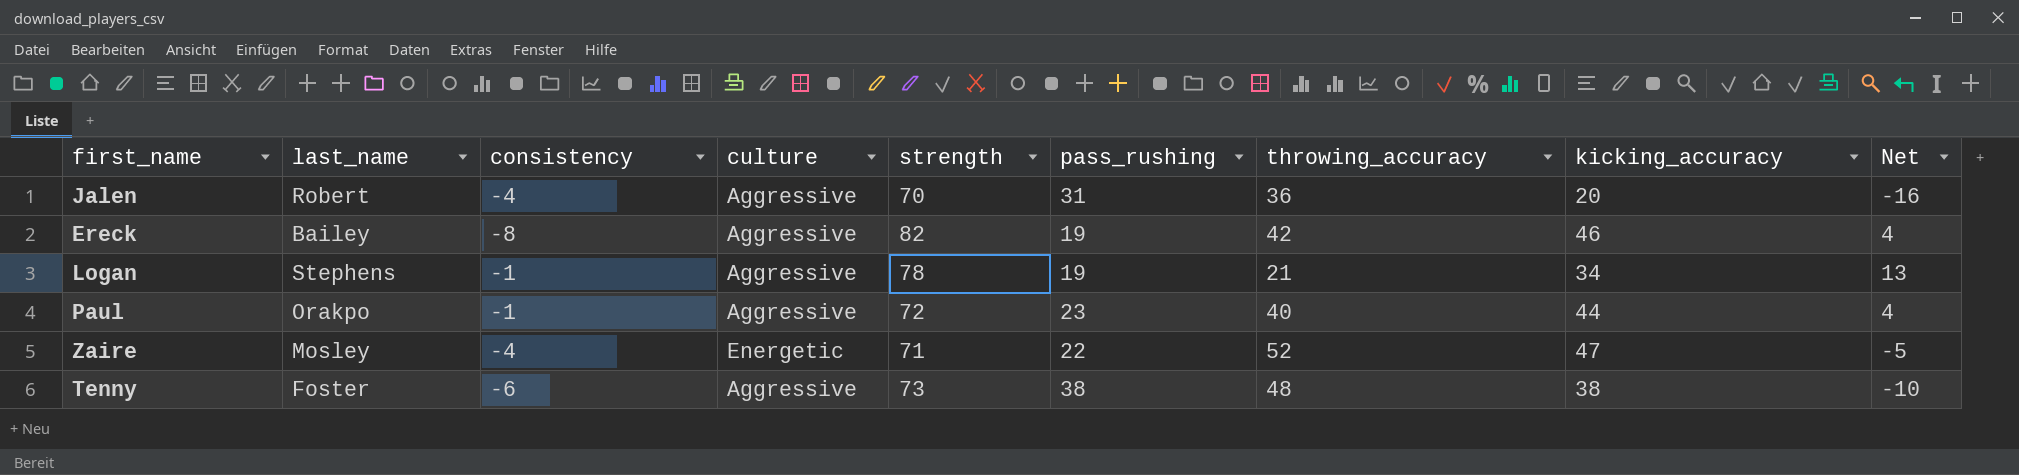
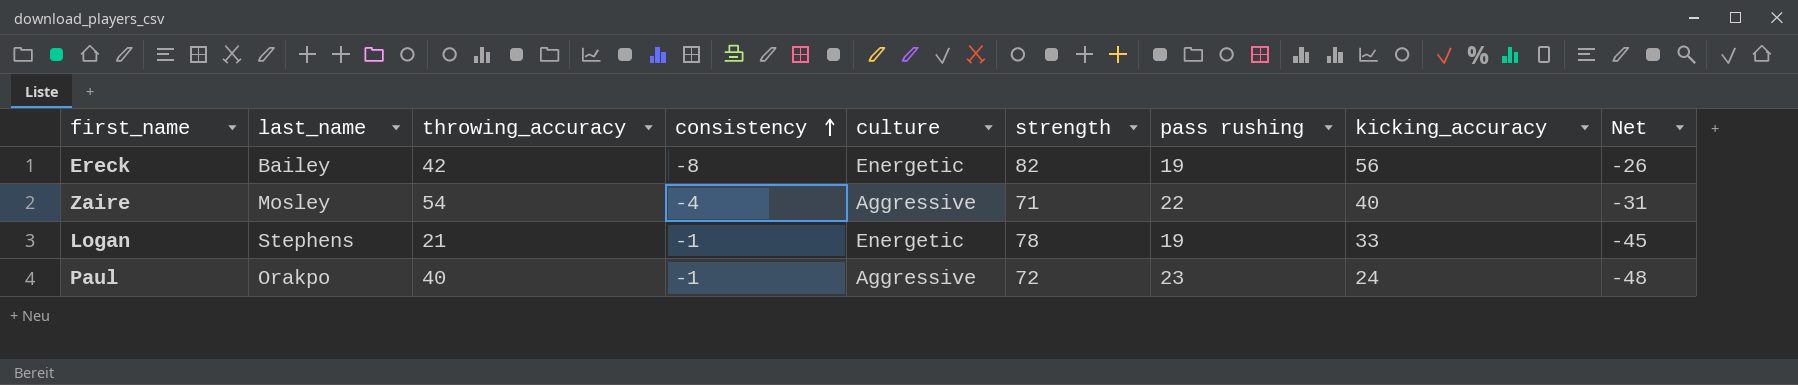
row order: none -> consistency ascending
column throwing_accuracy | position: 7 -> 3
column name: pass_rushing -> pass rushing
column Net | formula: [kicking_accuracy] - [throwing_accuracy] -> [kicking_accuracy] - [strength]
row Jalen: Robert | -4 | Aggressive | 70 | 31 | 36 | 20 | -16 -> none
row Tenny: Foster | -6 | Aggressive | 73 | 38 | 48 | 38 | -10 -> none
Ereck | culture: Aggressive -> Energetic
Ereck | kicking_accuracy: 46 -> 56
Zaire | throwing_accuracy: 52 -> 54
Zaire | culture: Energetic -> Aggressive
Zaire | kicking_accuracy: 47 -> 40
Logan | culture: Aggressive -> Energetic
Logan | kicking_accuracy: 34 -> 33
Paul | kicking_accuracy: 44 -> 24

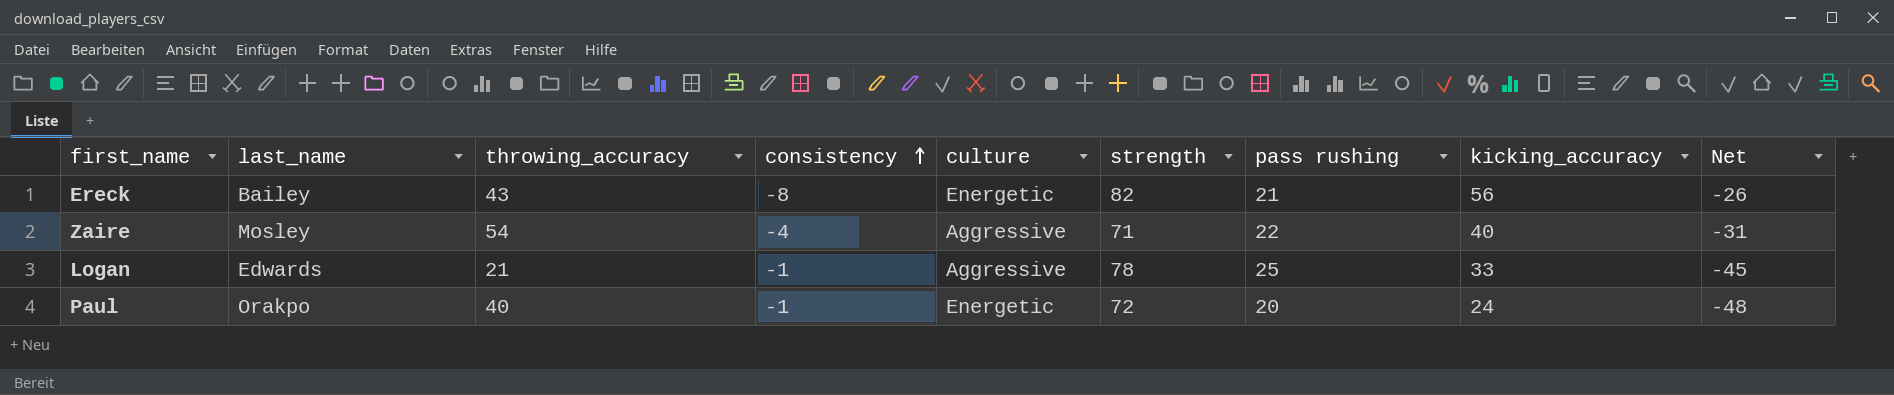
Ereck | throwing_accuracy: 42 -> 43
Ereck | pass rushing: 19 -> 21
Logan | last_name: Stephens -> Edwards
Logan | culture: Energetic -> Aggressive
Logan | pass rushing: 19 -> 25
Paul | culture: Aggressive -> Energetic
Paul | pass rushing: 23 -> 20

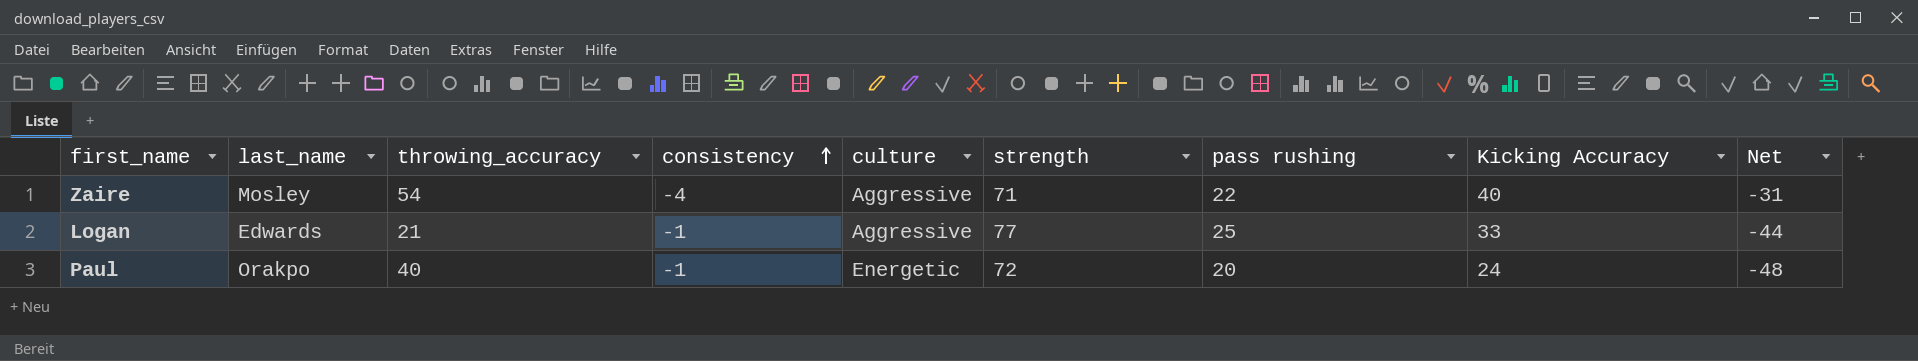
column name: kicking_accuracy -> Kicking Accuracy
row Ereck: Bailey | 43 | -8 | Energetic | 82 | 21 | 56 | -26 -> none
Logan | strength: 78 -> 77
Logan | Net: -45 -> -44

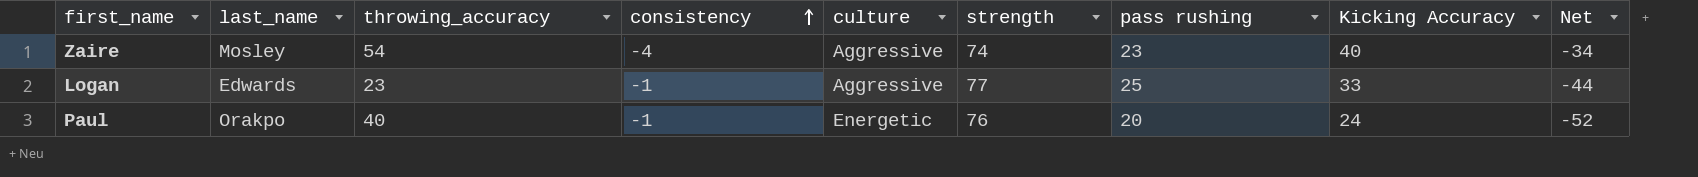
Zaire | strength: 71 -> 74
Zaire | pass rushing: 22 -> 23
Zaire | Net: -31 -> -34
Logan | throwing_accuracy: 21 -> 23
Paul | strength: 72 -> 76
Paul | Net: -48 -> -52

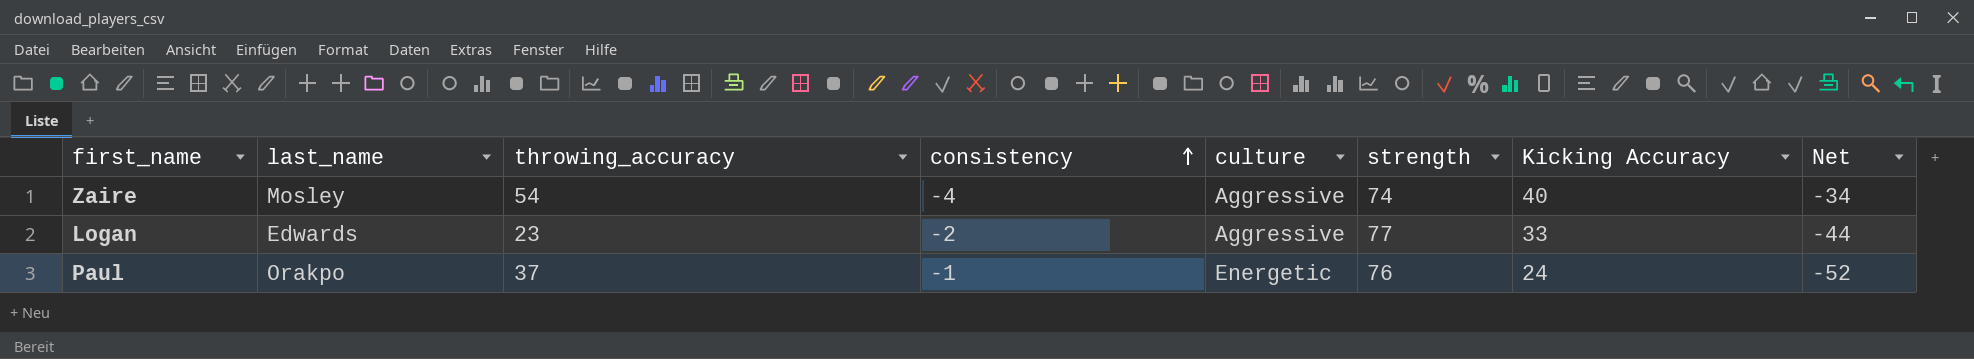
column pass rushing | position: 7 -> none
Logan | consistency: -1 -> -2
Paul | throwing_accuracy: 40 -> 37

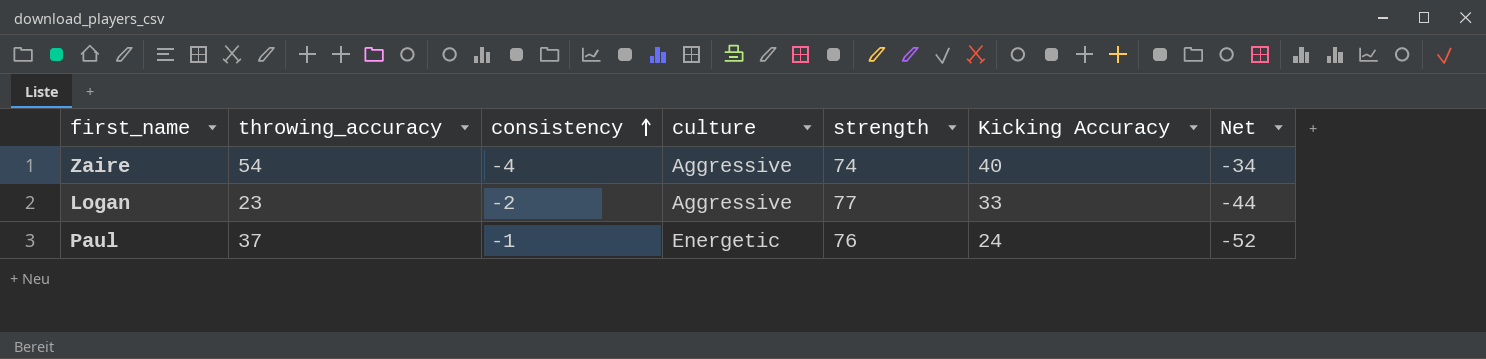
column last_name | position: 2 -> none

